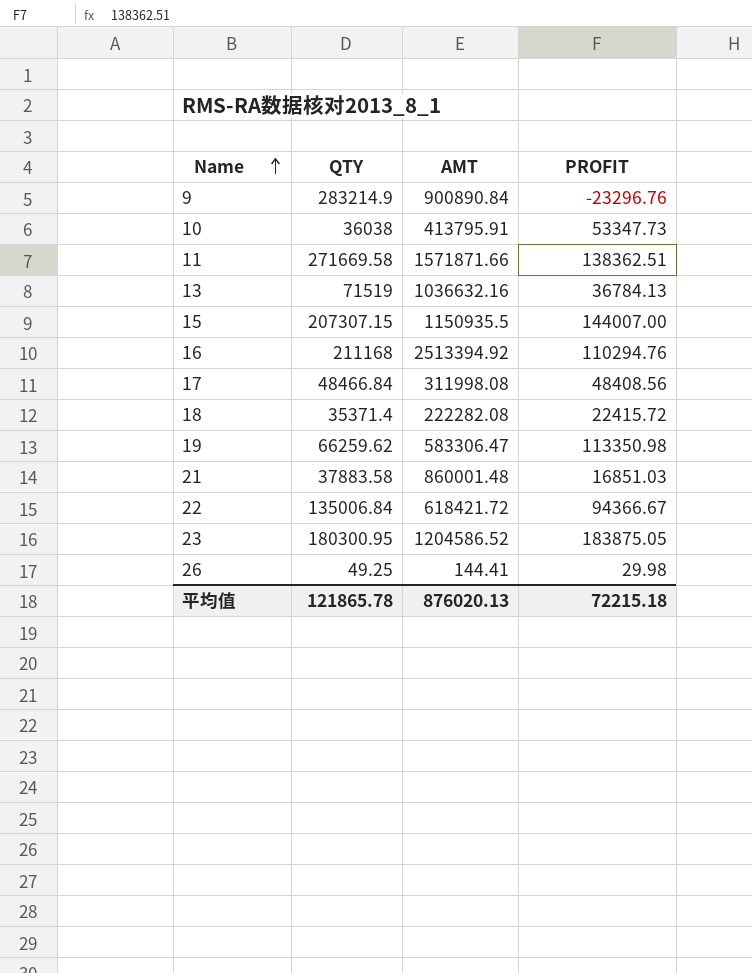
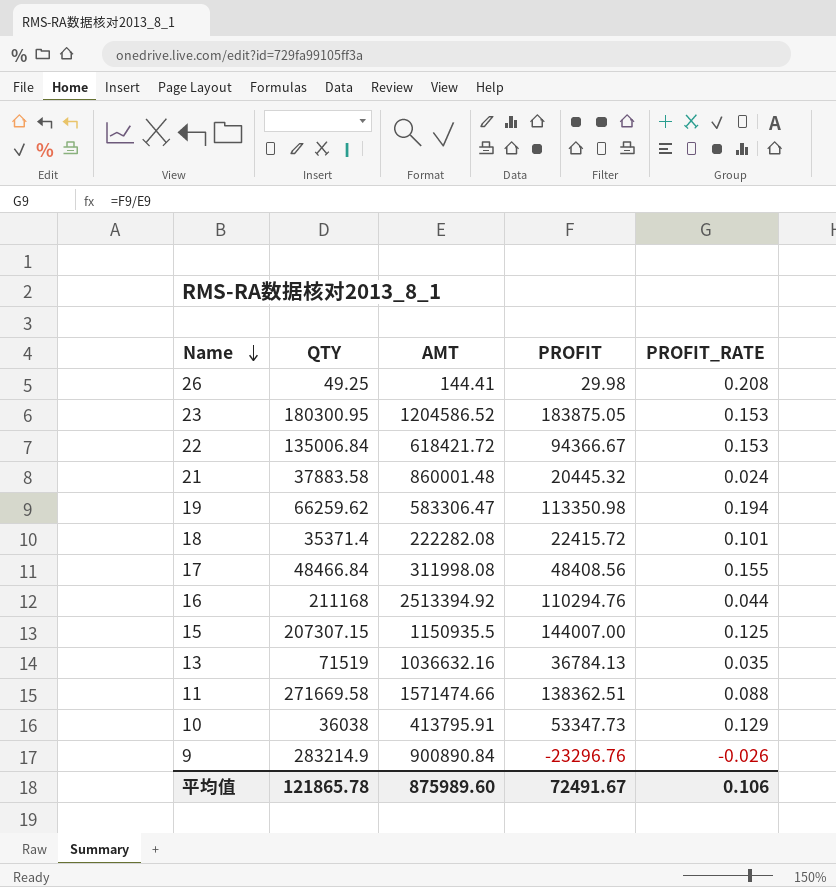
row order: Name ascending -> Name descending
column PROFIT_RATE | formula: none -> [PROFIT] / [AMT]
21 | PROFIT: 16851.03 -> 20445.32
11 | AMT: 1571871.66 -> 1571474.66
平均值 | AMT: 876020.13 -> 875989.60
平均值 | PROFIT: 72215.18 -> 72491.67

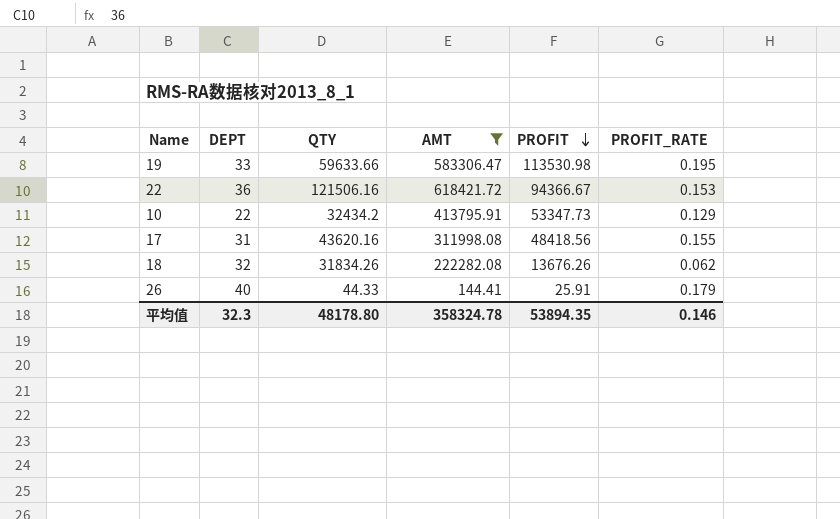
filter: none -> AMT <= 618421.72
row order: Name descending -> PROFIT descending
column DEPT | position: none -> 2
19 | QTY: 66259.62 -> 59633.66
19 | PROFIT: 113350.98 -> 113530.98
19 | PROFIT_RATE: 0.194 -> 0.195
22 | QTY: 135006.84 -> 121506.16
10 | QTY: 36038 -> 32434.2
17 | QTY: 48466.84 -> 43620.16
17 | PROFIT: 48408.56 -> 48418.56
18 | QTY: 35371.4 -> 31834.26
18 | PROFIT: 22415.72 -> 13676.26
18 | PROFIT_RATE: 0.101 -> 0.062
26 | QTY: 49.25 -> 44.33
26 | PROFIT: 29.98 -> 25.91
26 | PROFIT_RATE: 0.208 -> 0.179
平均值 | QTY: 121865.78 -> 48178.80
平均值 | AMT: 875989.60 -> 358324.78
平均值 | PROFIT: 72491.67 -> 53894.35
平均值 | PROFIT_RATE: 0.106 -> 0.146

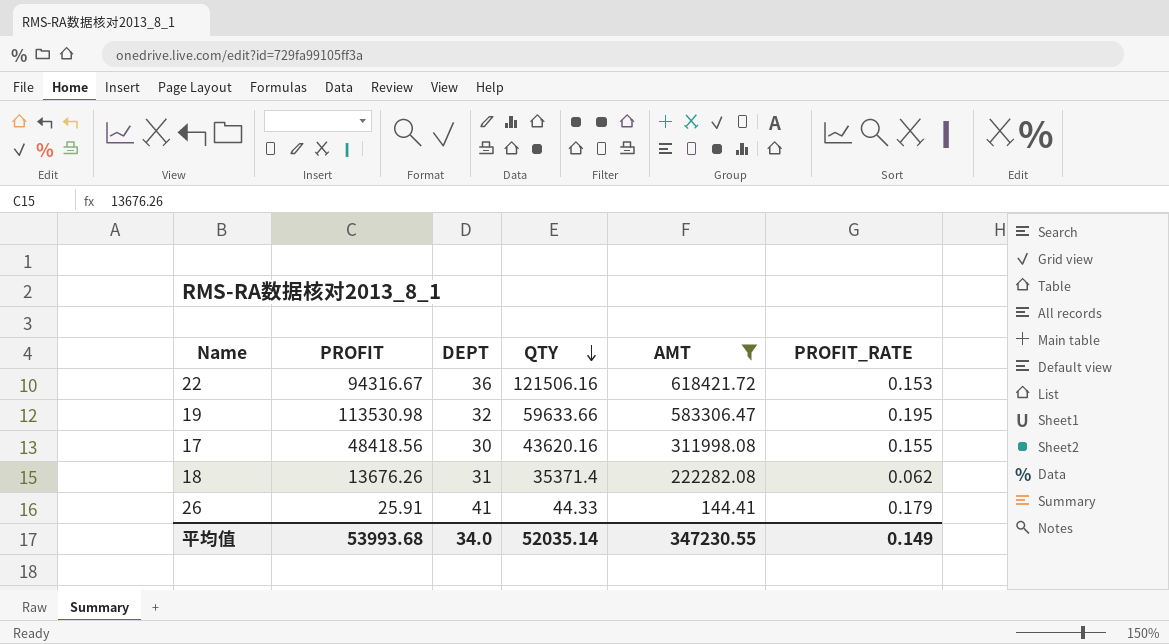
row order: PROFIT descending -> QTY descending
column PROFIT | position: 5 -> 2
row 10: 22 | 32434.2 | 413795.91 | 53347.73 | 0.129 -> none
22 | PROFIT: 94366.67 -> 94316.67
19 | DEPT: 33 -> 32
17 | DEPT: 31 -> 30
18 | DEPT: 32 -> 31
18 | QTY: 31834.26 -> 35371.4
26 | DEPT: 40 -> 41
平均值 | PROFIT: 53894.35 -> 53993.68
平均值 | DEPT: 32.3 -> 34.0
平均值 | QTY: 48178.80 -> 52035.14
平均值 | AMT: 358324.78 -> 347230.55
平均值 | PROFIT_RATE: 0.146 -> 0.149

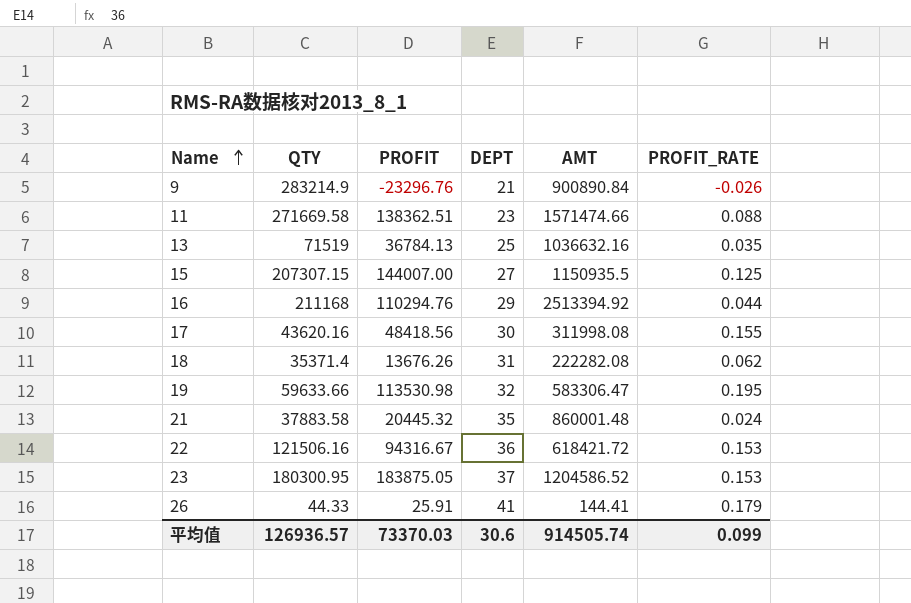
filter: AMT <= 618421.72 -> none
row order: QTY descending -> Name ascending
column QTY | position: 4 -> 2
平均值 | QTY: 52035.14 -> 126936.57
平均值 | PROFIT: 53993.68 -> 73370.03
平均值 | DEPT: 34.0 -> 30.6
平均值 | AMT: 347230.55 -> 914505.74
平均值 | PROFIT_RATE: 0.149 -> 0.099

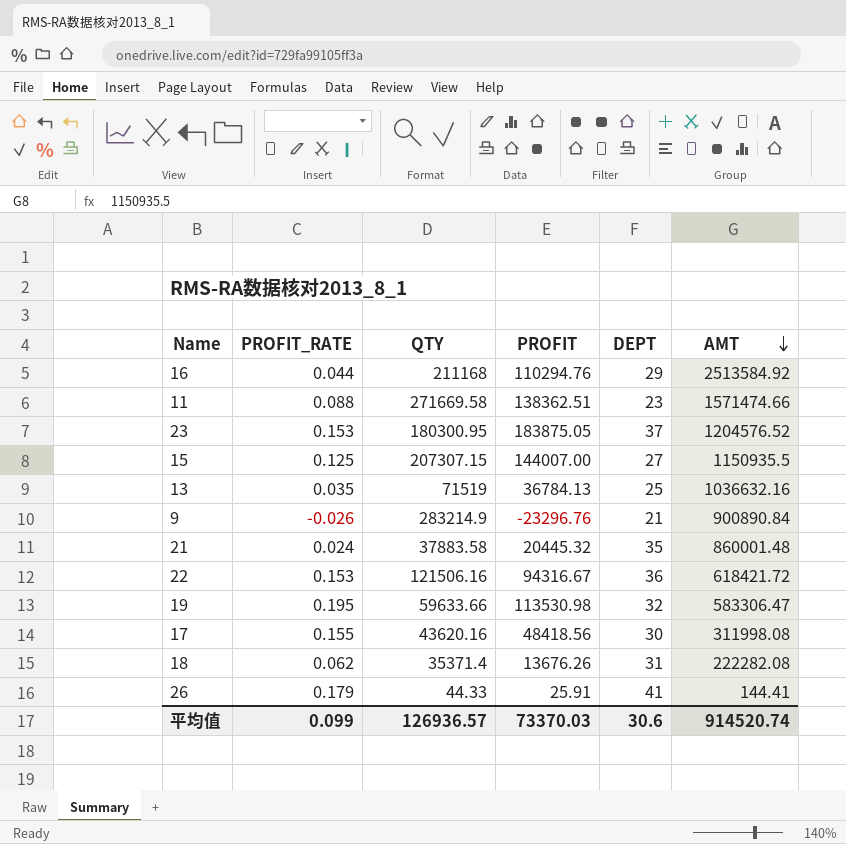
row order: Name ascending -> AMT descending
column PROFIT_RATE | position: 6 -> 2
16 | AMT: 2513394.92 -> 2513584.92
23 | AMT: 1204586.52 -> 1204576.52
平均值 | AMT: 914505.74 -> 914520.74

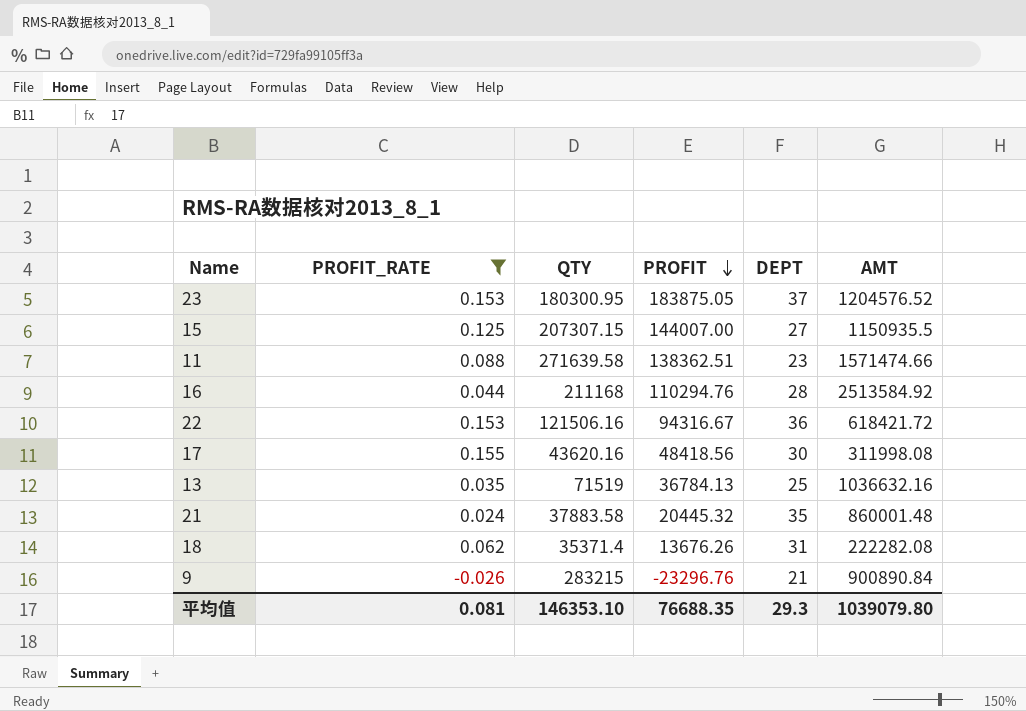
filter: none -> PROFIT_RATE <= 0.155
row order: AMT descending -> PROFIT descending
11 | QTY: 271669.58 -> 271639.58
16 | DEPT: 29 -> 28
9 | QTY: 283214.9 -> 283215
平均值 | PROFIT_RATE: 0.099 -> 0.081
平均值 | QTY: 126936.57 -> 146353.10
平均值 | PROFIT: 73370.03 -> 76688.35
平均值 | DEPT: 30.6 -> 29.3
平均值 | AMT: 914520.74 -> 1039079.80

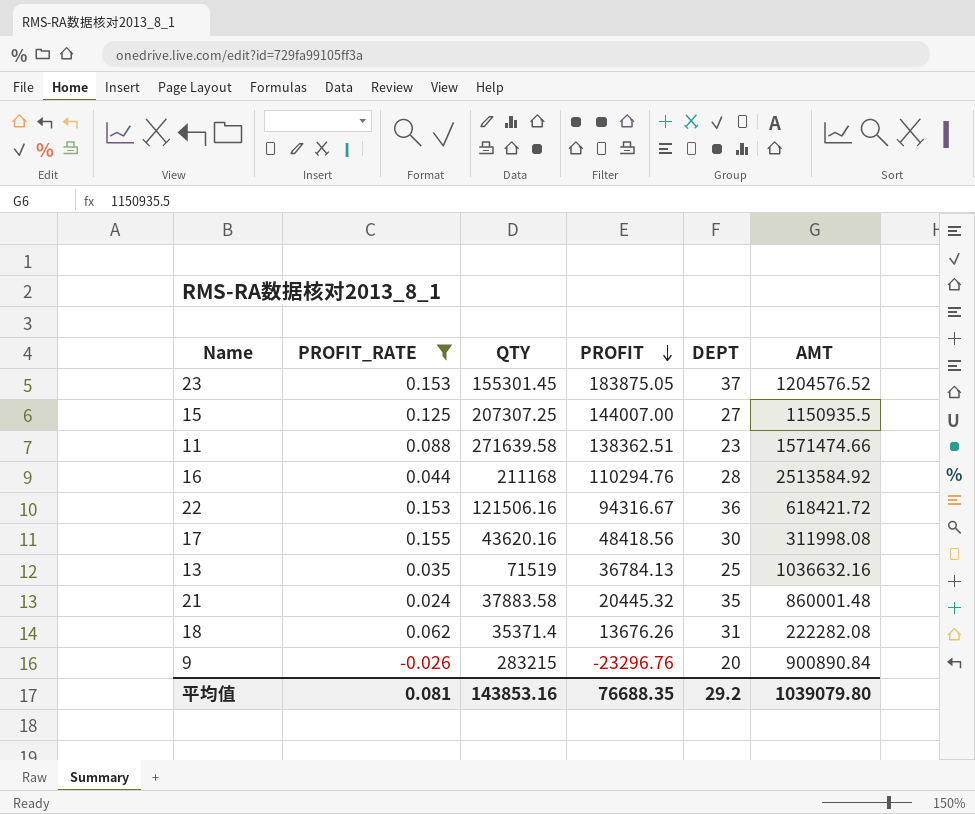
23 | QTY: 180300.95 -> 155301.45
15 | QTY: 207307.15 -> 207307.25
9 | DEPT: 21 -> 20
平均值 | QTY: 146353.10 -> 143853.16
平均值 | DEPT: 29.3 -> 29.2

